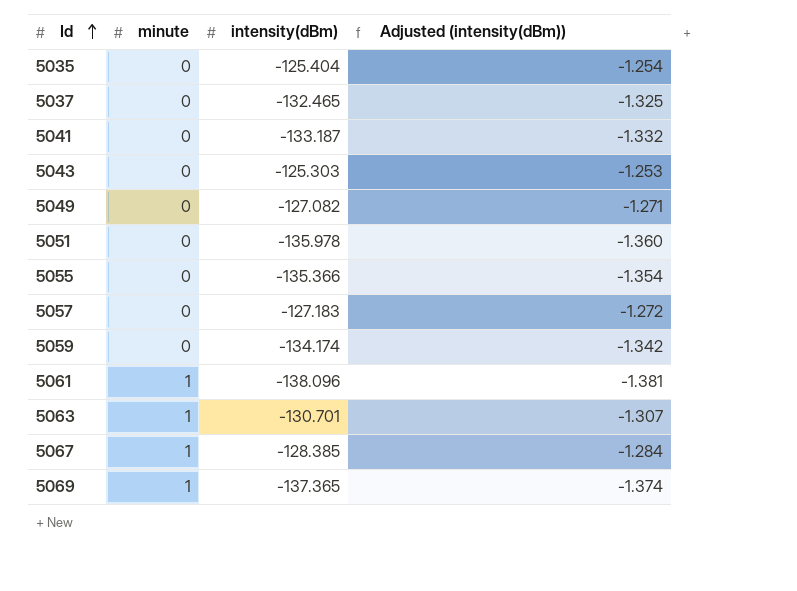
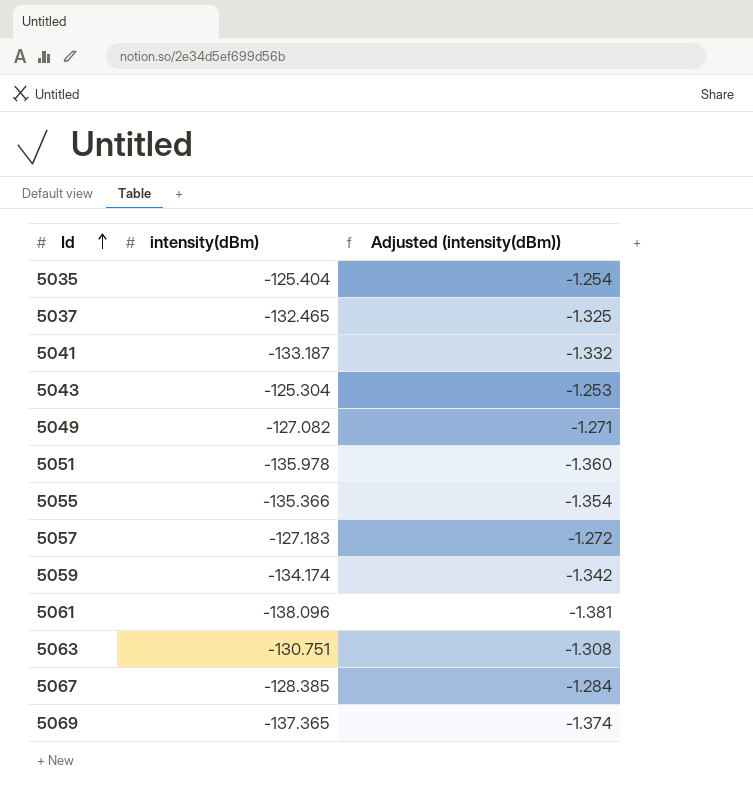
column minute | position: 2 -> none
5043 | intensity(dBm): -125.303 -> -125.304
5063 | intensity(dBm): -130.701 -> -130.751
5063 | Adjusted (intensity(dBm)): -1.307 -> -1.308

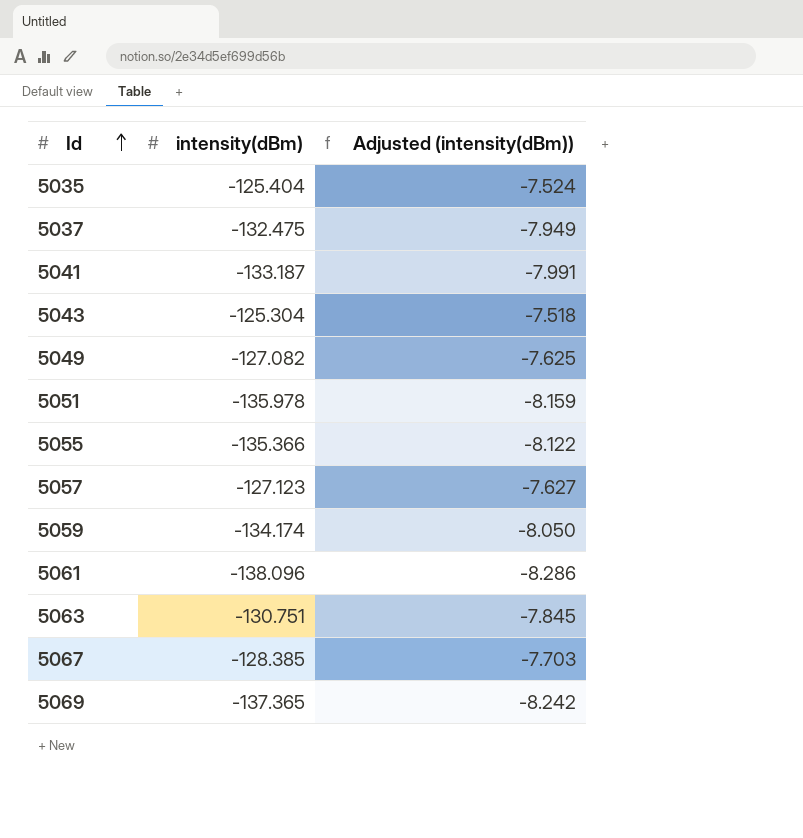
column Adjusted (intensity(dBm)) | formula: [intensity(dBm)] * 0.01 -> [intensity(dBm)] * 0.06
5037 | intensity(dBm): -132.465 -> -132.475
5057 | intensity(dBm): -127.183 -> -127.123

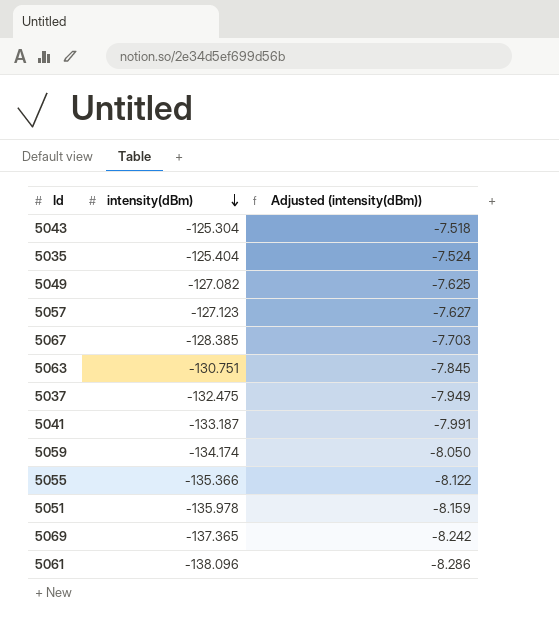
row order: Id ascending -> intensity(dBm) descending

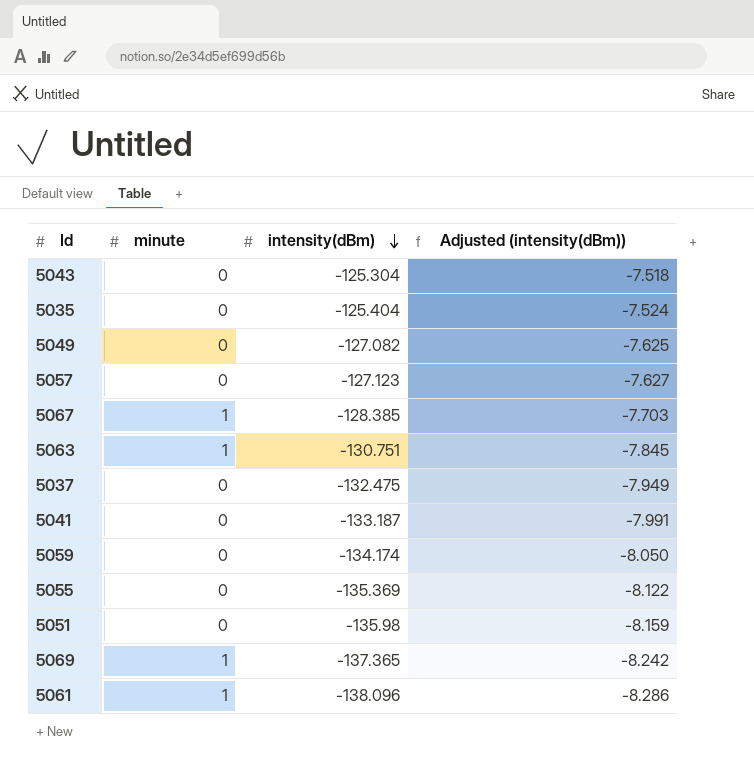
column minute | position: none -> 2
5055 | intensity(dBm): -135.366 -> -135.369
5051 | intensity(dBm): -135.978 -> -135.98

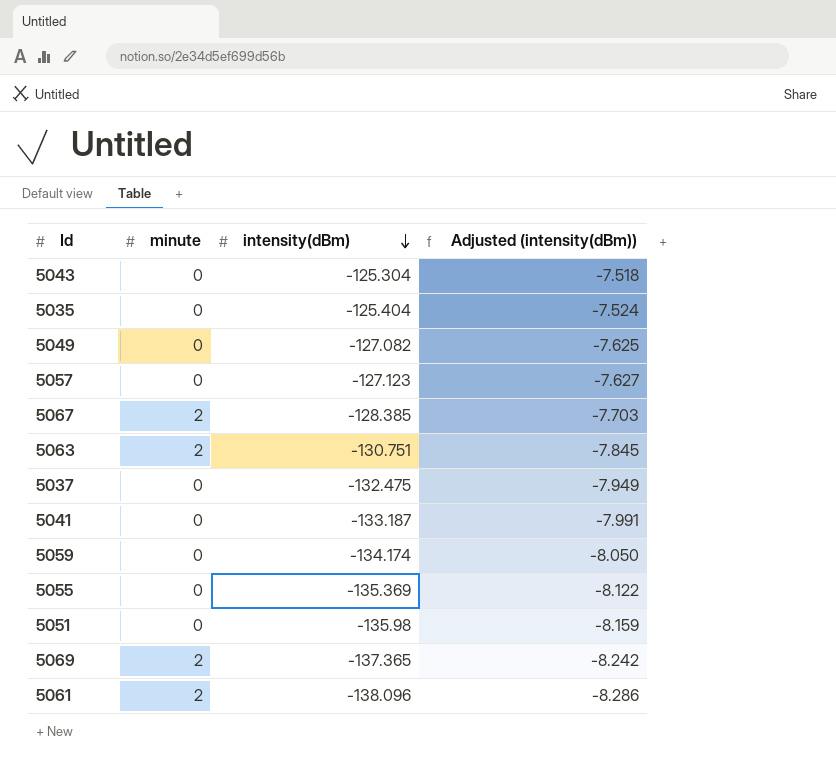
5067 | minute: 1 -> 2
5063 | minute: 1 -> 2
5069 | minute: 1 -> 2
5061 | minute: 1 -> 2

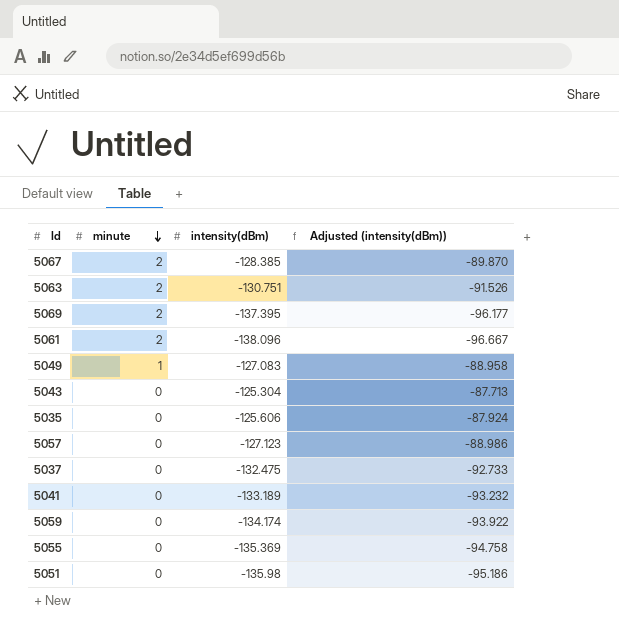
row order: intensity(dBm) descending -> minute descending
column Adjusted (intensity(dBm)) | formula: [intensity(dBm)] * 0.06 -> [intensity(dBm)] * 0.7
5069 | intensity(dBm): -137.365 -> -137.395
5049 | minute: 0 -> 1
5049 | intensity(dBm): -127.082 -> -127.083
5035 | intensity(dBm): -125.404 -> -125.606
5041 | intensity(dBm): -133.187 -> -133.189

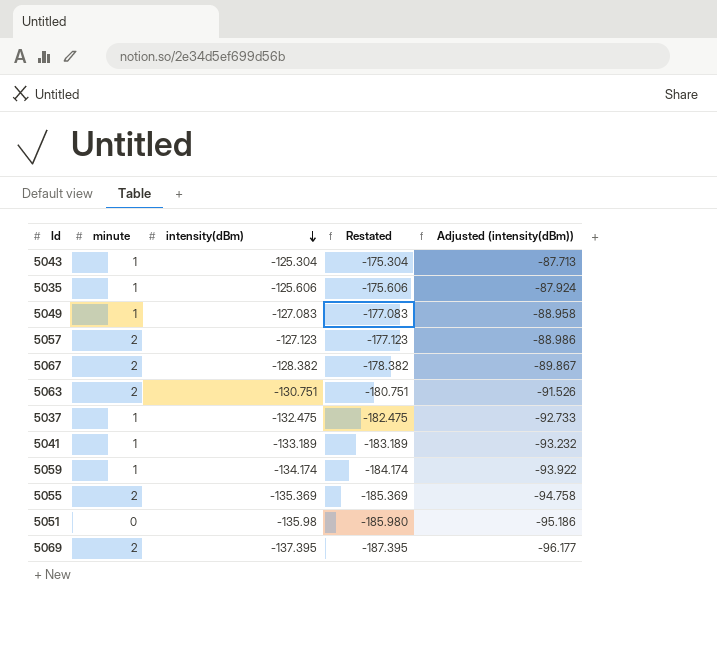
row order: minute descending -> intensity(dBm) descending
column Restated | formula: none -> [intensity(dBm)] - 50
row 5061: 2 | -138.096 | -96.667 -> none
5043 | minute: 0 -> 1
5035 | minute: 0 -> 1
5057 | minute: 0 -> 2
5067 | intensity(dBm): -128.385 -> -128.382
5067 | Adjusted (intensity(dBm)): -89.870 -> -89.867
5037 | minute: 0 -> 1
5041 | minute: 0 -> 1
5059 | minute: 0 -> 1
5055 | minute: 0 -> 2

